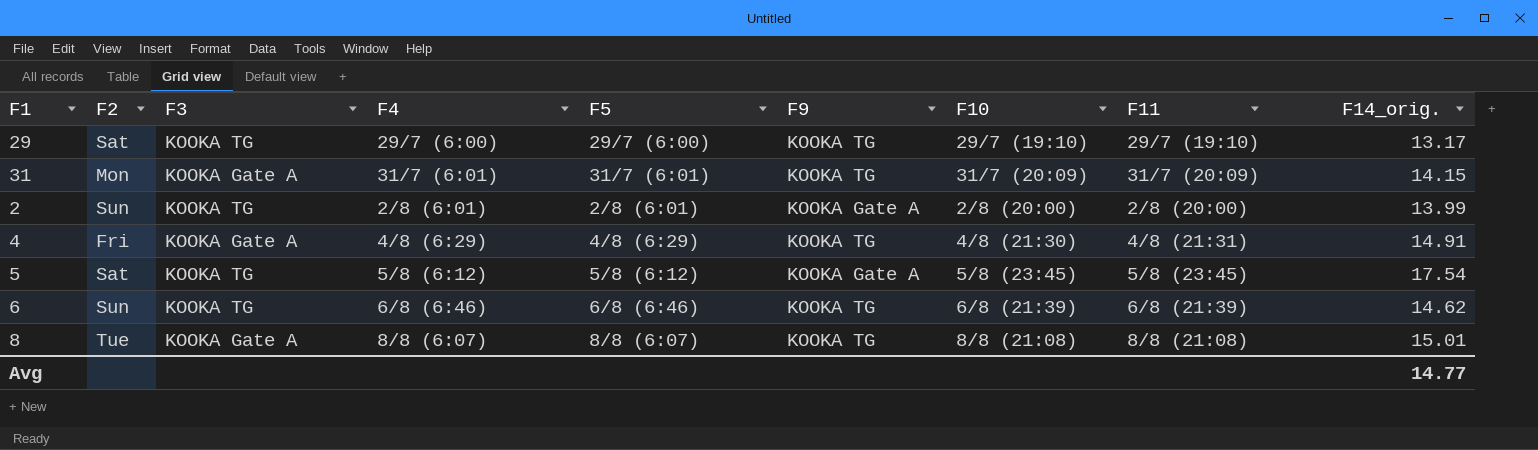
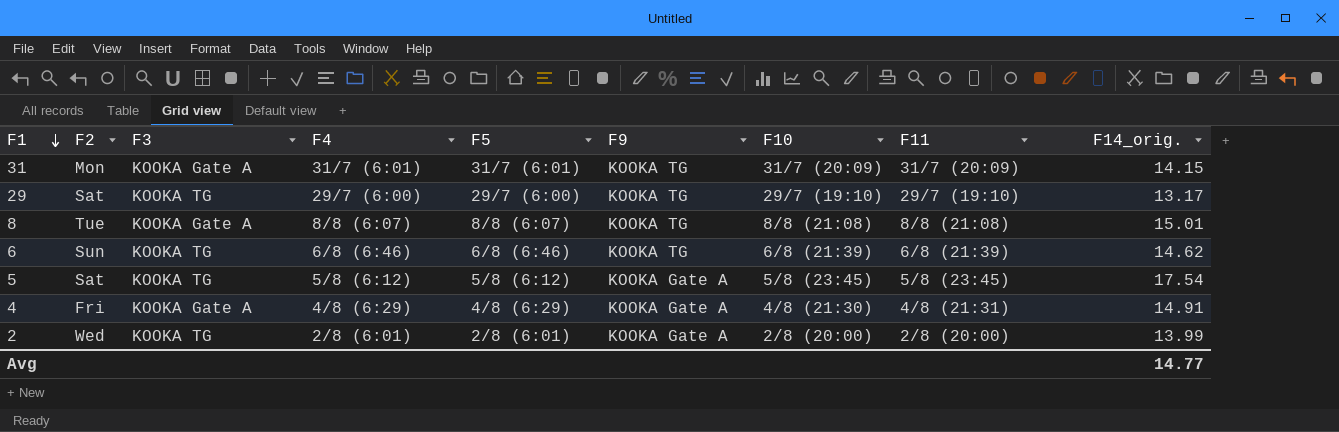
row order: none -> F1 descending
4 | F9: KOOKA TG -> KOOKA Gate A
2 | F2: Sun -> Wed

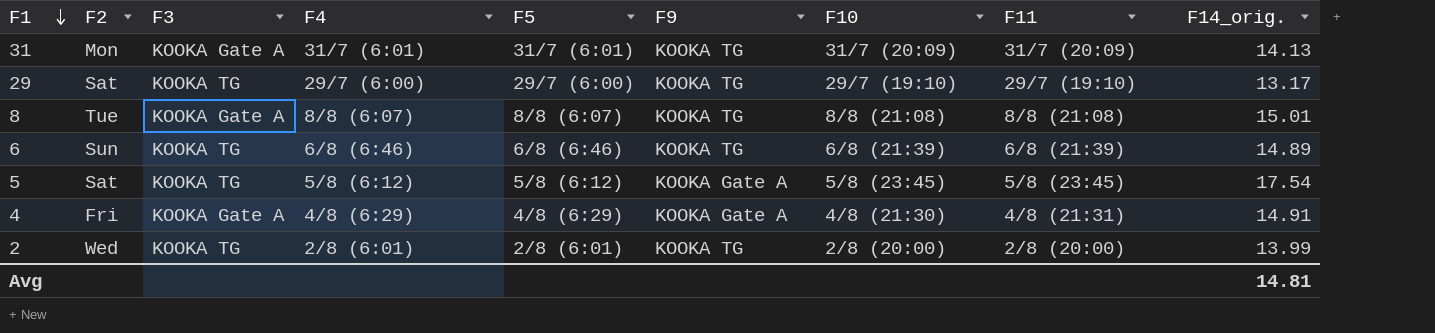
31 | F14_orig.: 14.15 -> 14.13
6 | F14_orig.: 14.62 -> 14.89
2 | F9: KOOKA Gate A -> KOOKA TG
Avg | F14_orig.: 14.77 -> 14.81

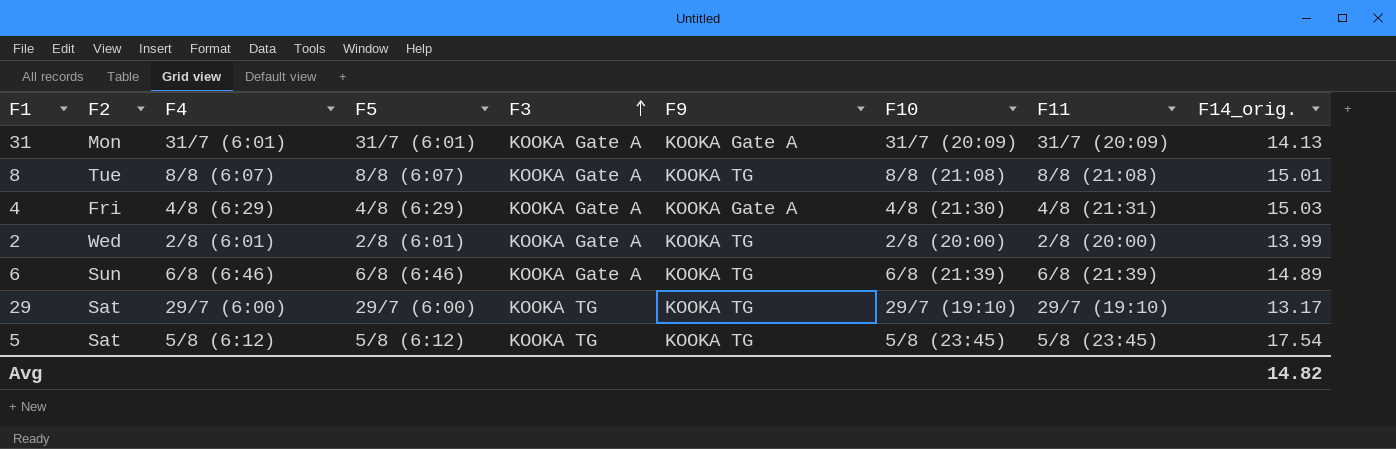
row order: F1 descending -> F3 ascending
column F3 | position: 3 -> 5
31 | F9: KOOKA TG -> KOOKA Gate A
4 | F14_orig.: 14.91 -> 15.03
2 | F3: KOOKA TG -> KOOKA Gate A
6 | F3: KOOKA TG -> KOOKA Gate A
5 | F9: KOOKA Gate A -> KOOKA TG
Avg | F14_orig.: 14.81 -> 14.82

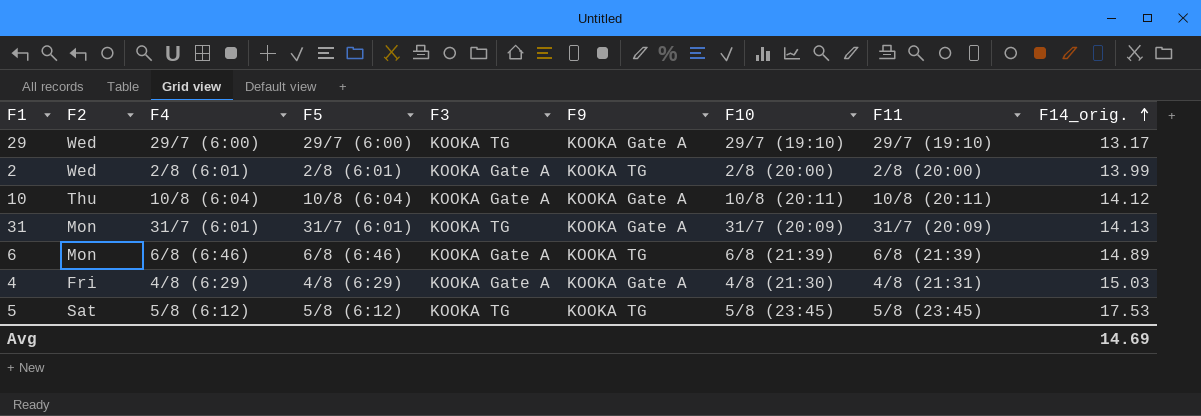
row order: F3 ascending -> F14_orig. ascending
row 8: Tue | 8/8 (6:07) | 8/8 (6:07) | KOOKA Gate A | KOOKA TG | 8/8 (21:08) | 8/8 (21:08) | 15.01 -> none
29 | F2: Sat -> Wed
29 | F9: KOOKA TG -> KOOKA Gate A
row 10: none -> Thu | 10/8 (6:04) | 10/8 (6:04) | KOOKA Gate A | KOOKA Gate A | 10/8 (20:11) | 10/8 (20:11) | 14.12
31 | F3: KOOKA Gate A -> KOOKA TG
6 | F2: Sun -> Mon
5 | F14_orig.: 17.54 -> 17.53
Avg | F14_orig.: 14.82 -> 14.69

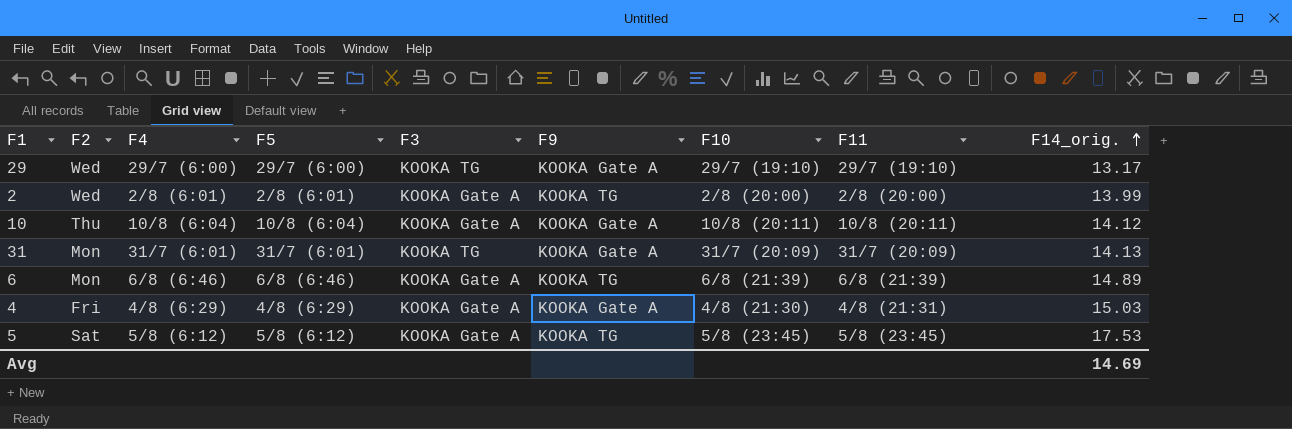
5 | F3: KOOKA TG -> KOOKA Gate A

